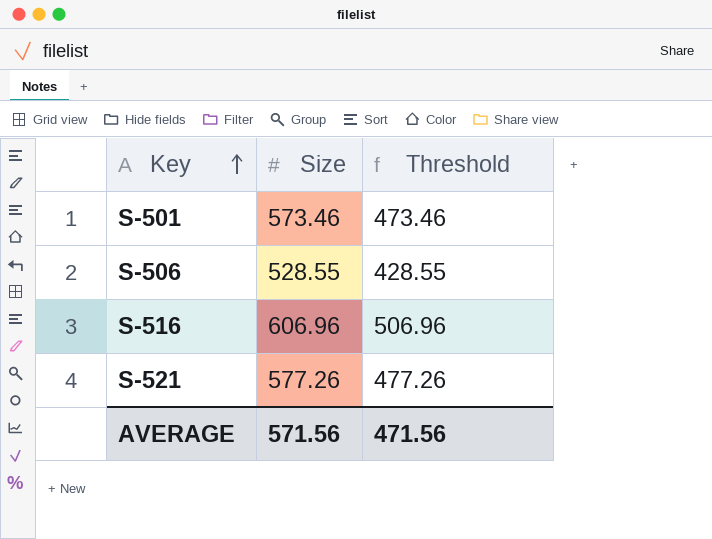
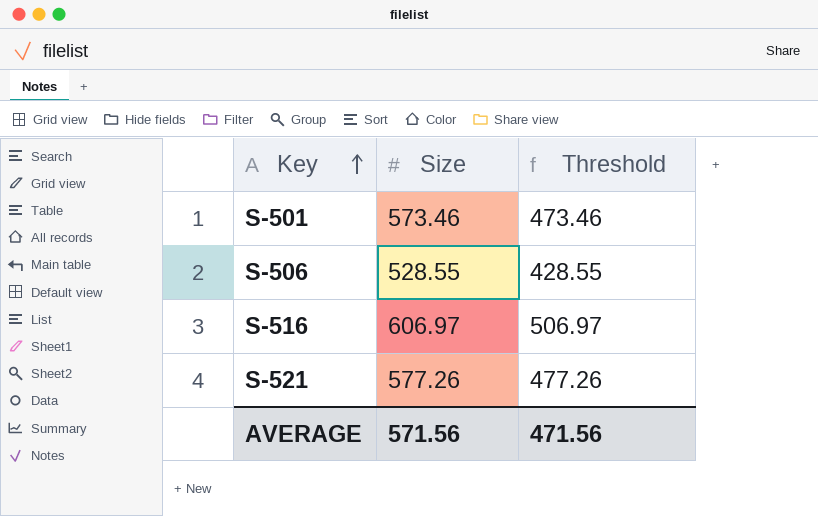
S-516 | Size: 606.96 -> 606.97
S-516 | Threshold: 506.96 -> 506.97

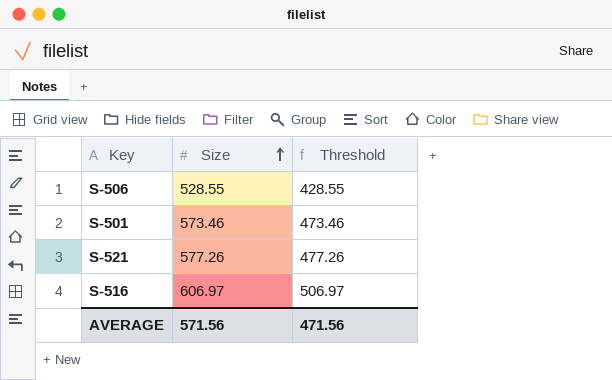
row order: Key ascending -> Size ascending

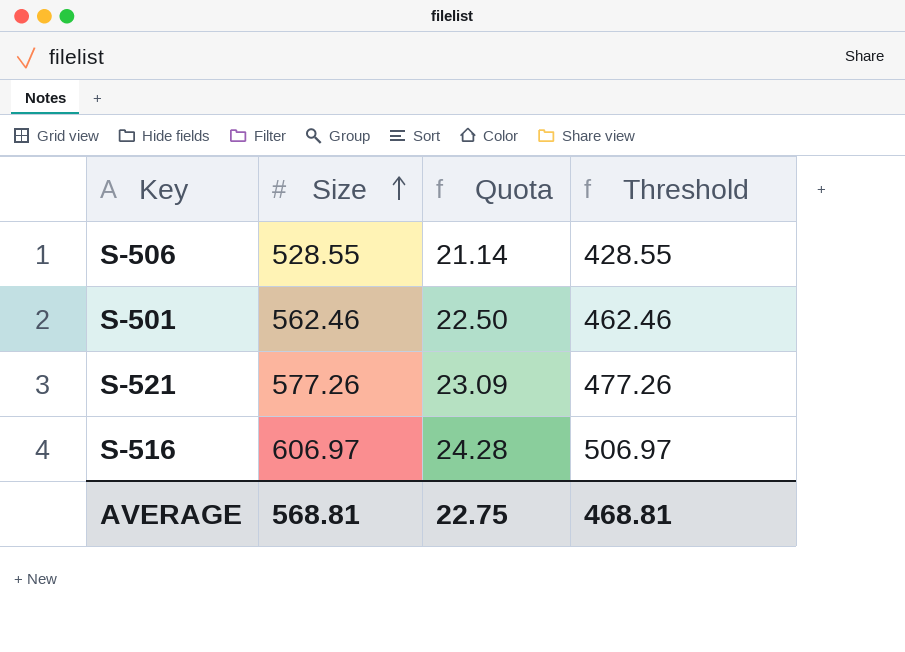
column Quota | formula: none -> [Size] * 0.04
S-501 | Size: 573.46 -> 562.46
S-501 | Threshold: 473.46 -> 462.46
AVERAGE | Size: 571.56 -> 568.81
AVERAGE | Threshold: 471.56 -> 468.81

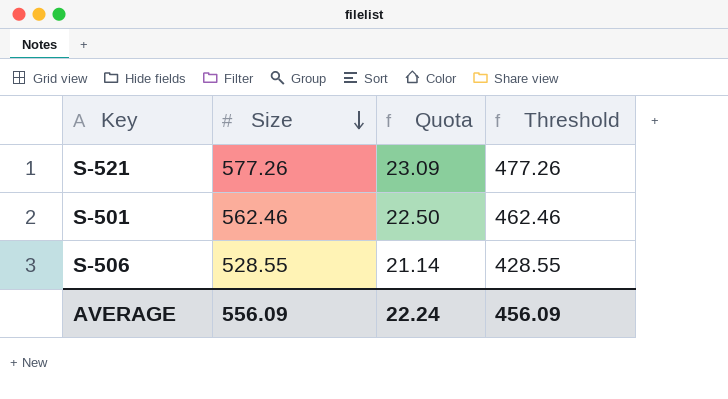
row order: Size ascending -> Size descending
row S-516: 606.97 | 24.28 | 506.97 -> none
AVERAGE | Size: 568.81 -> 556.09
AVERAGE | Quota: 22.75 -> 22.24
AVERAGE | Threshold: 468.81 -> 456.09

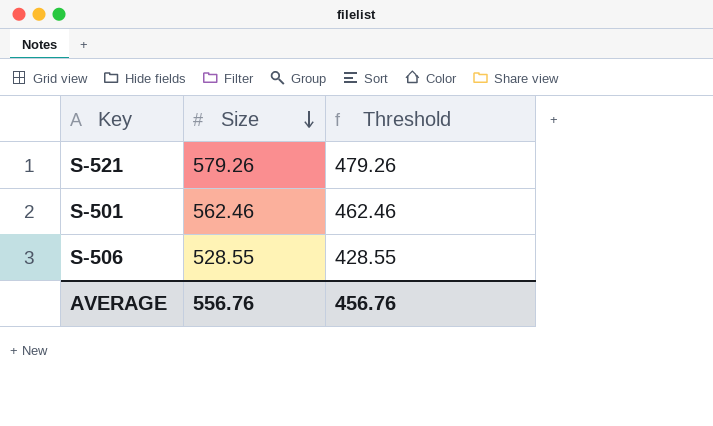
column Quota | formula: [Size] * 0.04 -> none
S-521 | Size: 577.26 -> 579.26
S-521 | Threshold: 477.26 -> 479.26
AVERAGE | Size: 556.09 -> 556.76
AVERAGE | Threshold: 456.09 -> 456.76

